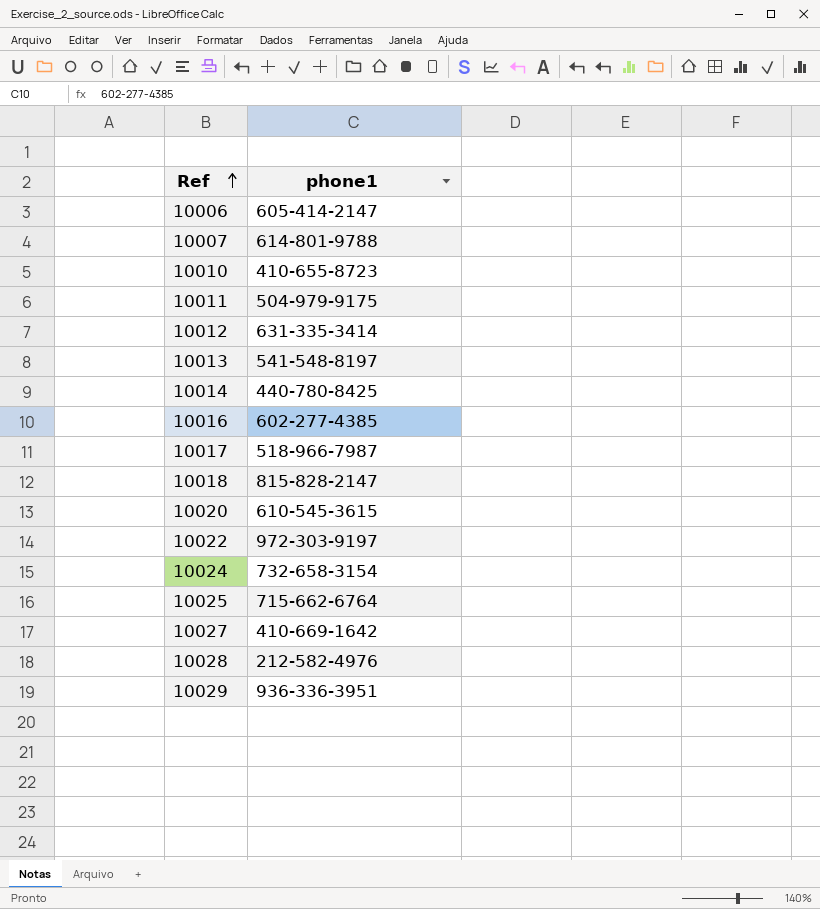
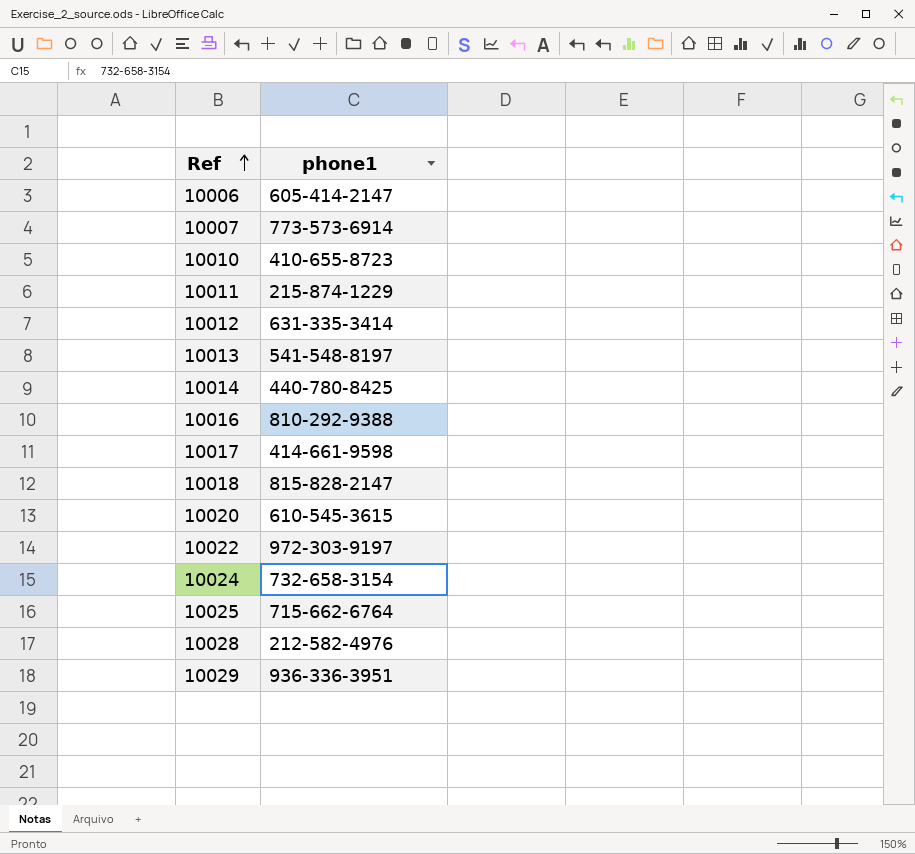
row 10027: 410-669-1642 -> none
10007 | phone1: 614-801-9788 -> 773-573-6914
10011 | phone1: 504-979-9175 -> 215-874-1229
10016 | phone1: 602-277-4385 -> 810-292-9388
10017 | phone1: 518-966-7987 -> 414-661-9598

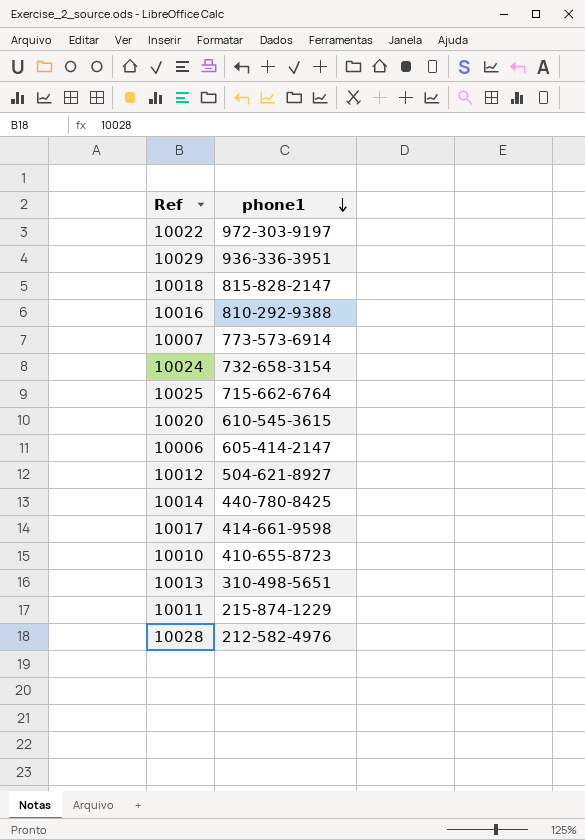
row order: Ref ascending -> phone1 descending
10012 | phone1: 631-335-3414 -> 504-621-8927
10013 | phone1: 541-548-8197 -> 310-498-5651

